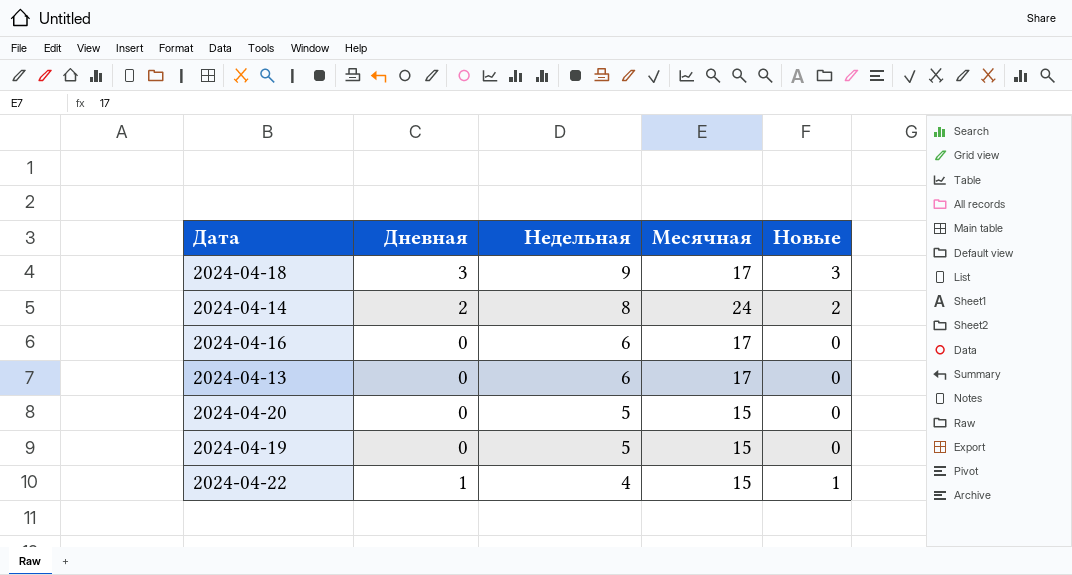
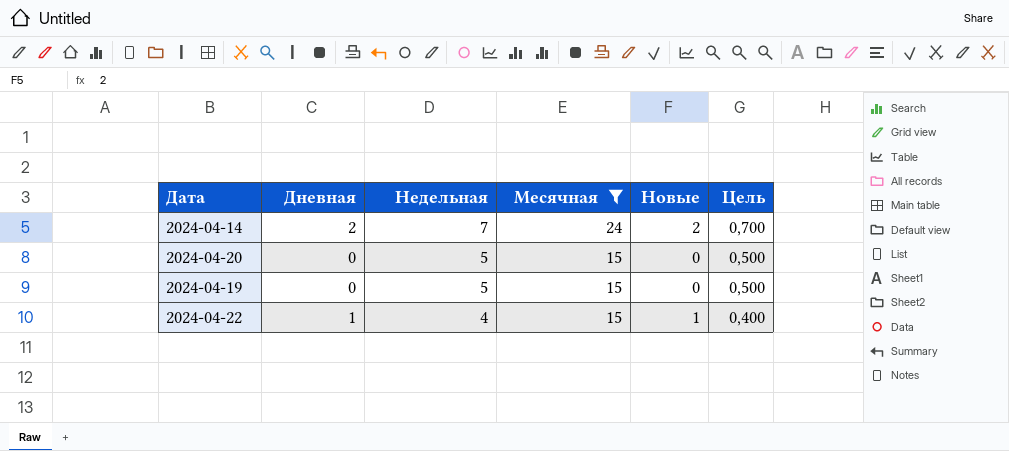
filter: none -> Месячная != 17
column Цель | formula: none -> [Недельная] * 0,1
2024-04-14 | Недельная: 8 -> 7

